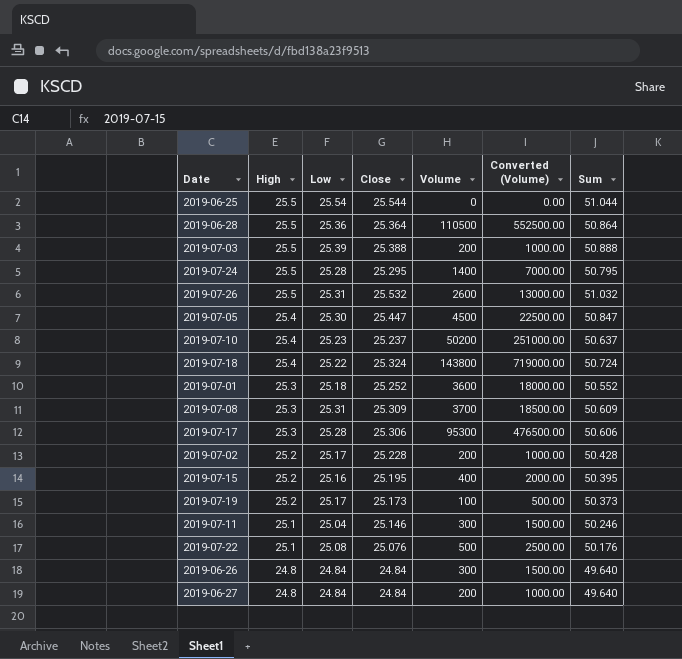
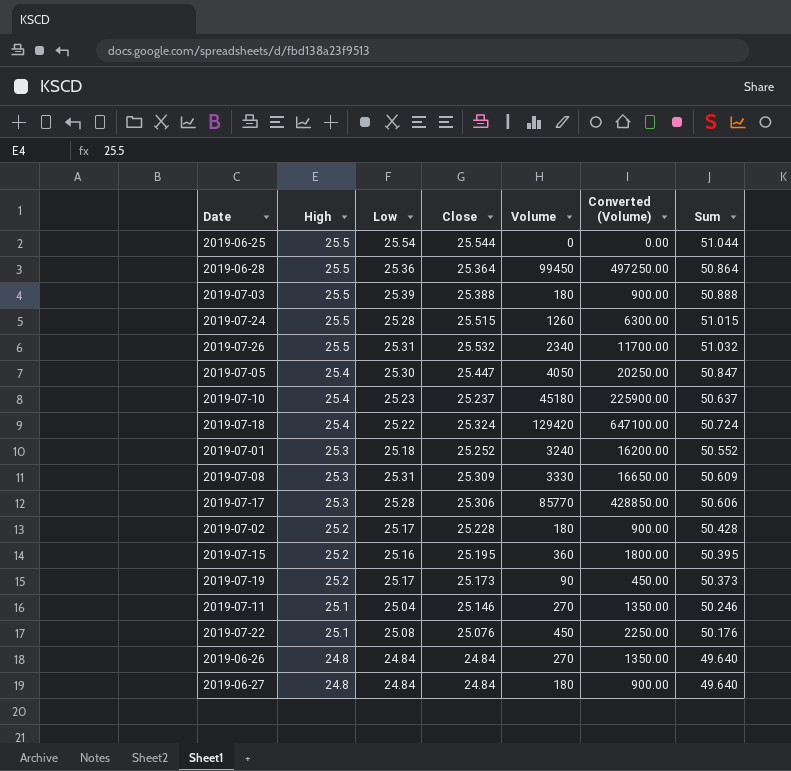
2019-06-28 | Volume: 110500 -> 99450
2019-06-28 | Converted (Volume): 552500.00 -> 497250.00
2019-07-03 | Volume: 200 -> 180
2019-07-03 | Converted (Volume): 1000.00 -> 900.00
2019-07-24 | Close: 25.295 -> 25.515
2019-07-24 | Volume: 1400 -> 1260
2019-07-24 | Converted (Volume): 7000.00 -> 6300.00
2019-07-24 | Sum: 50.795 -> 51.015
2019-07-26 | Volume: 2600 -> 2340
2019-07-26 | Converted (Volume): 13000.00 -> 11700.00
2019-07-05 | Volume: 4500 -> 4050
2019-07-05 | Converted (Volume): 22500.00 -> 20250.00
2019-07-10 | Volume: 50200 -> 45180
2019-07-10 | Converted (Volume): 251000.00 -> 225900.00
2019-07-18 | Volume: 143800 -> 129420
2019-07-18 | Converted (Volume): 719000.00 -> 647100.00
2019-07-01 | Volume: 3600 -> 3240
2019-07-01 | Converted (Volume): 18000.00 -> 16200.00
2019-07-08 | Volume: 3700 -> 3330
2019-07-08 | Converted (Volume): 18500.00 -> 16650.00
2019-07-17 | Volume: 95300 -> 85770
2019-07-17 | Converted (Volume): 476500.00 -> 428850.00
2019-07-02 | Volume: 200 -> 180
2019-07-02 | Converted (Volume): 1000.00 -> 900.00
2019-07-15 | Volume: 400 -> 360
2019-07-15 | Converted (Volume): 2000.00 -> 1800.00
2019-07-19 | Volume: 100 -> 90
2019-07-19 | Converted (Volume): 500.00 -> 450.00
2019-07-11 | Volume: 300 -> 270
2019-07-11 | Converted (Volume): 1500.00 -> 1350.00
2019-07-22 | Volume: 500 -> 450
2019-07-22 | Converted (Volume): 2500.00 -> 2250.00
2019-06-26 | Volume: 300 -> 270
2019-06-26 | Converted (Volume): 1500.00 -> 1350.00
2019-06-27 | Volume: 200 -> 180
2019-06-27 | Converted (Volume): 1000.00 -> 900.00

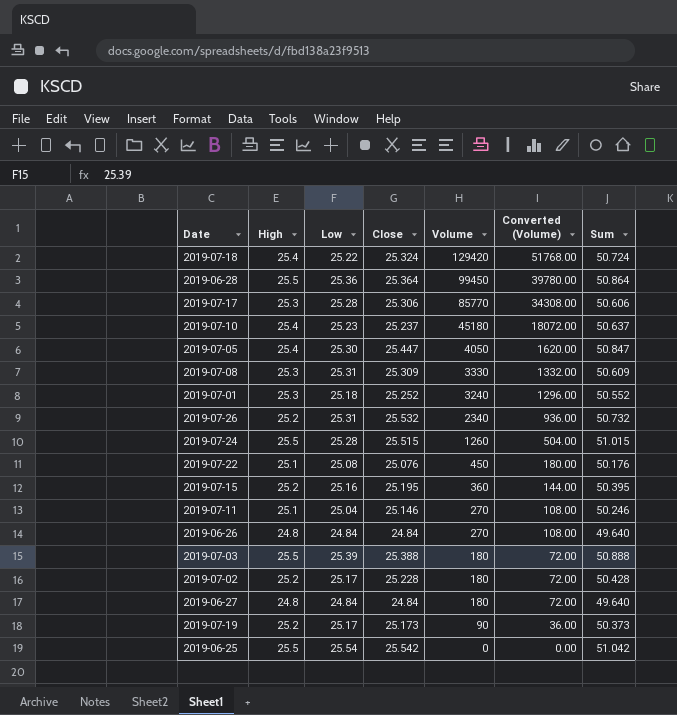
row order: High descending -> Volume descending
column Converted (Volume) | formula: [Volume] * 5 -> [Volume] * 0.4
2019-07-26 | High: 25.5 -> 25.2
2019-07-26 | Sum: 51.032 -> 50.732
2019-06-25 | Close: 25.544 -> 25.542
2019-06-25 | Sum: 51.044 -> 51.042

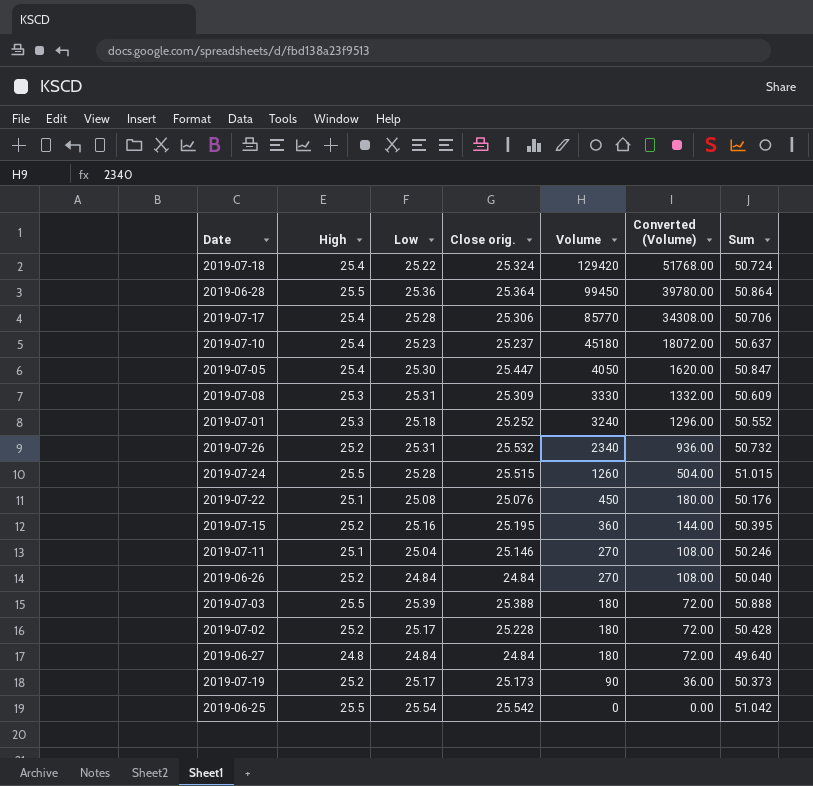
column name: Close -> Close orig.
2019-07-17 | High: 25.3 -> 25.4
2019-07-17 | Sum: 50.606 -> 50.706
2019-06-26 | High: 24.8 -> 25.2
2019-06-26 | Sum: 49.640 -> 50.040

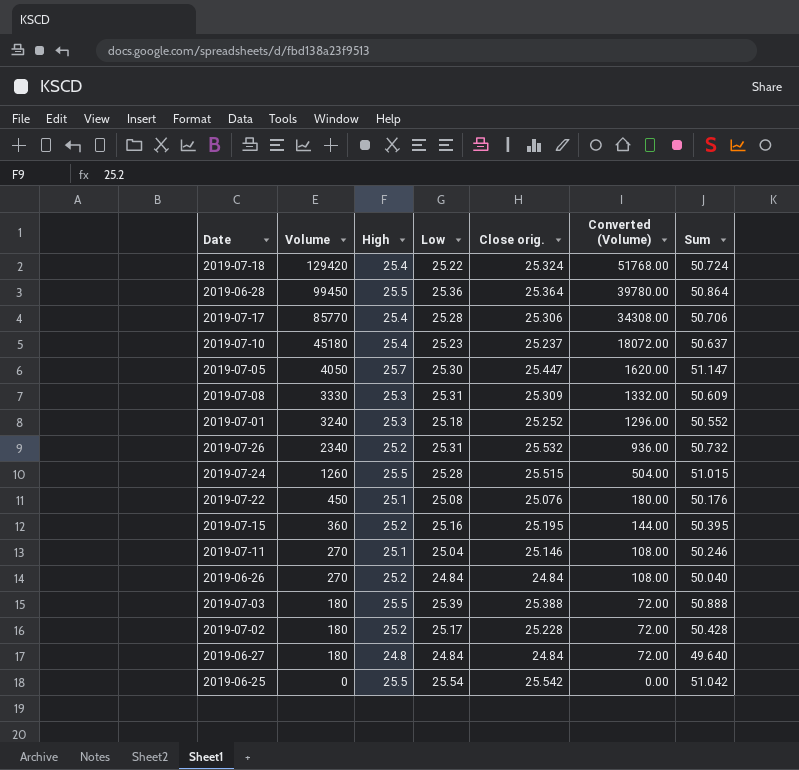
column Volume | position: 5 -> 2
row 2019-07-19: 25.2 | 25.17 | 25.173 | 90 | 36.00 | 50.373 -> none
2019-07-05 | High: 25.4 -> 25.7
2019-07-05 | Sum: 50.847 -> 51.147

